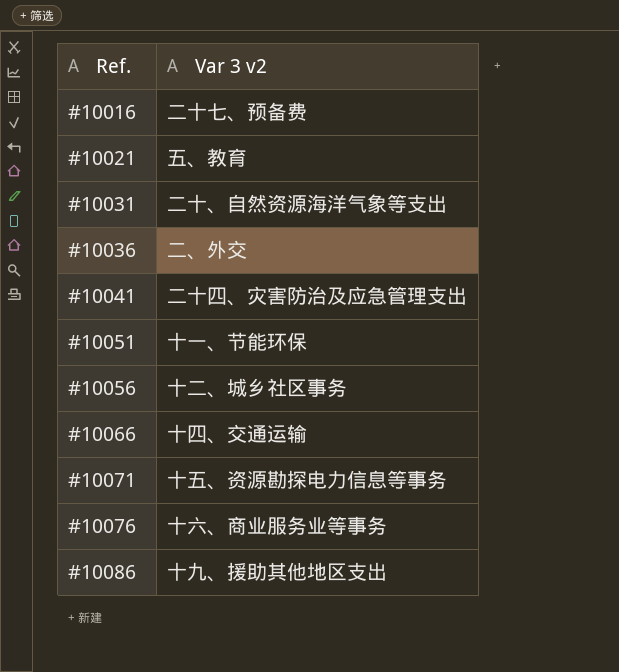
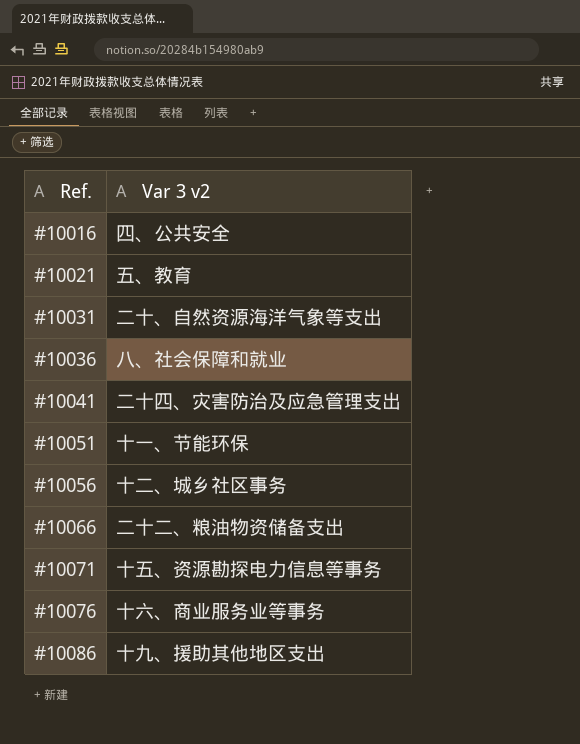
#10016 | Var 3 v2: 二十七、预备费 -> 四、公共安全
#10036 | Var 3 v2: 二、外交 -> 八、社会保障和就业
#10066 | Var 3 v2: 十四、交通运输 -> 二十二、粮油物资储备支出

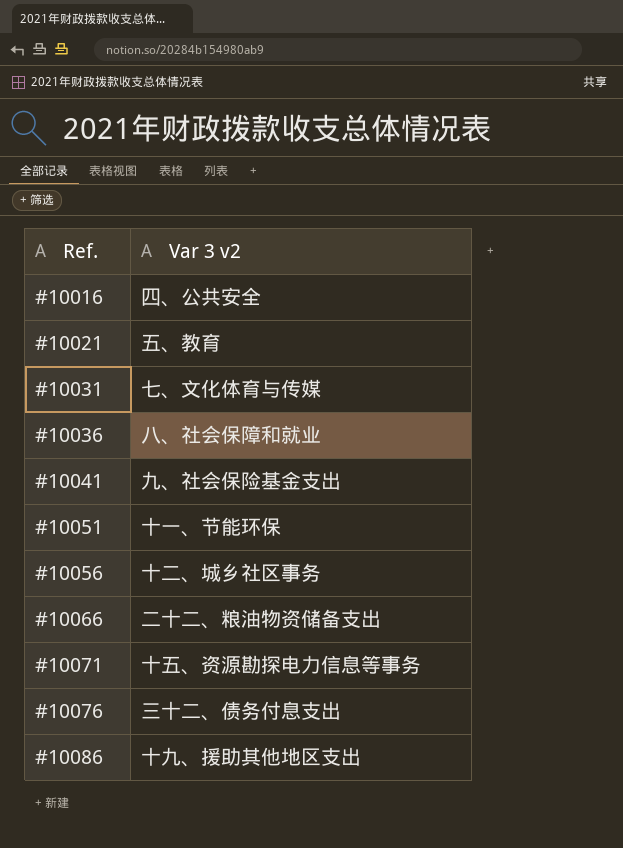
#10031 | Var 3 v2: 二十、自然资源海洋气象等支出 -> 七、文化体育与传媒
#10041 | Var 3 v2: 二十四、灾害防治及应急管理支出 -> 九、社会保险基金支出
#10076 | Var 3 v2: 十六、商业服务业等事务 -> 三十二、债务付息支出

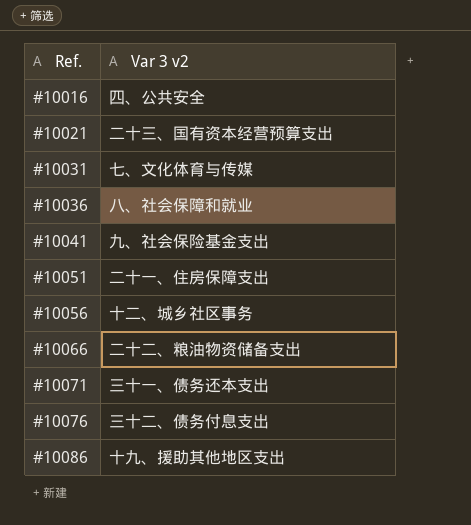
#10021 | Var 3 v2: 五、教育 -> 二十三、国有资本经营预算支出
#10051 | Var 3 v2: 十一、节能环保 -> 二十一、住房保障支出
#10071 | Var 3 v2: 十五、资源勘探电力信息等事务 -> 三十一、债务还本支出

